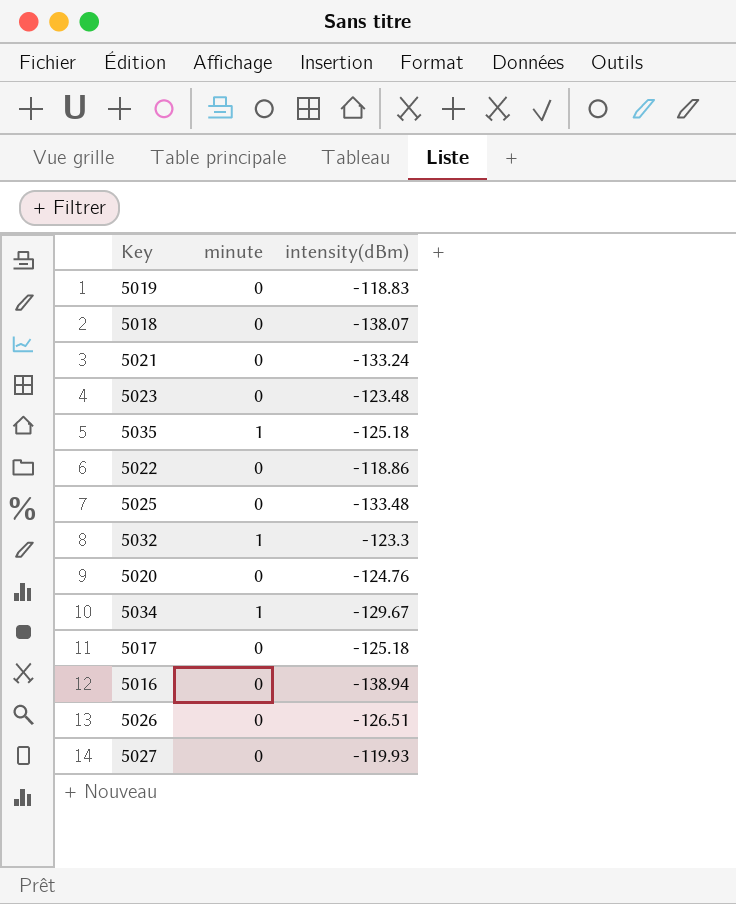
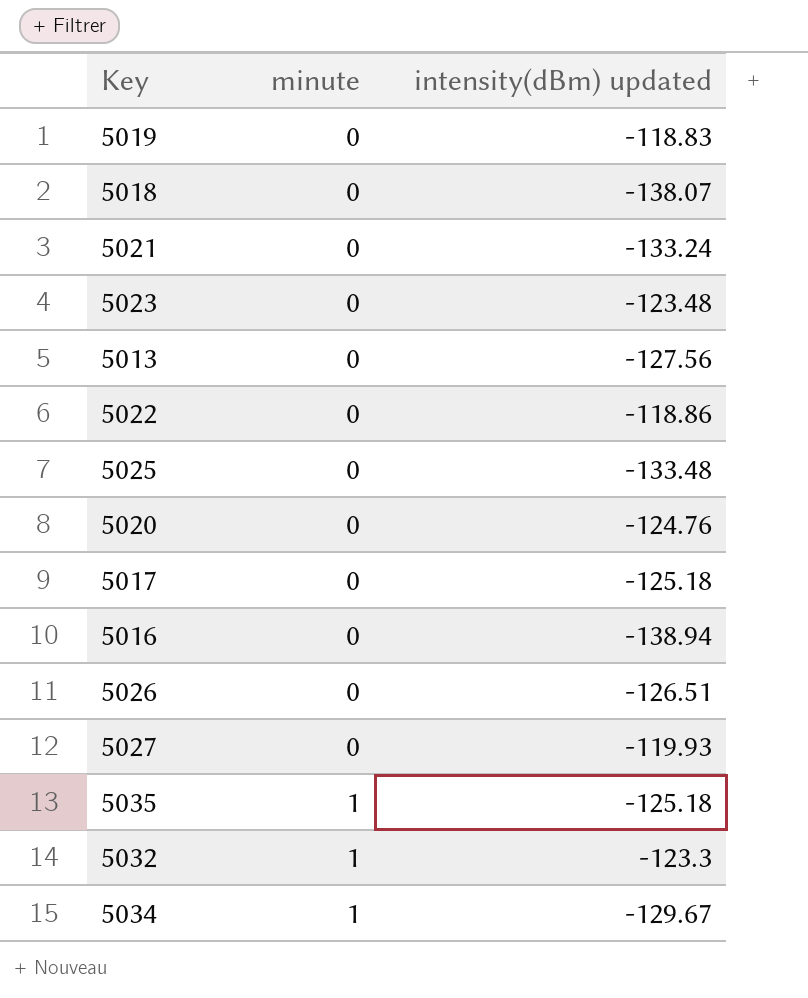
row order: none -> minute ascending
column name: intensity(dBm) -> intensity(dBm) updated
row 5013: none -> 0 | -127.56

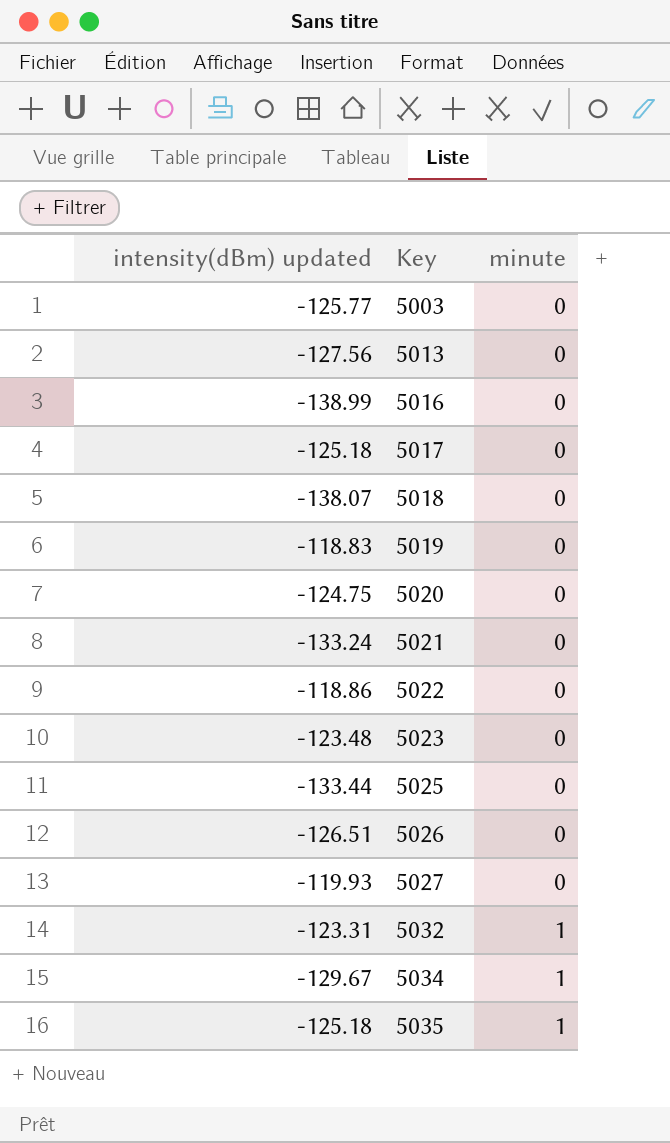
row order: minute ascending -> Key ascending
column intensity(dBm) updated | position: 3 -> 1
row 5003: none -> -125.77 | 0
5016 | intensity(dBm) updated: -138.94 -> -138.99
5020 | intensity(dBm) updated: -124.76 -> -124.75
5025 | intensity(dBm) updated: -133.48 -> -133.44
5032 | intensity(dBm) updated: -123.3 -> -123.31

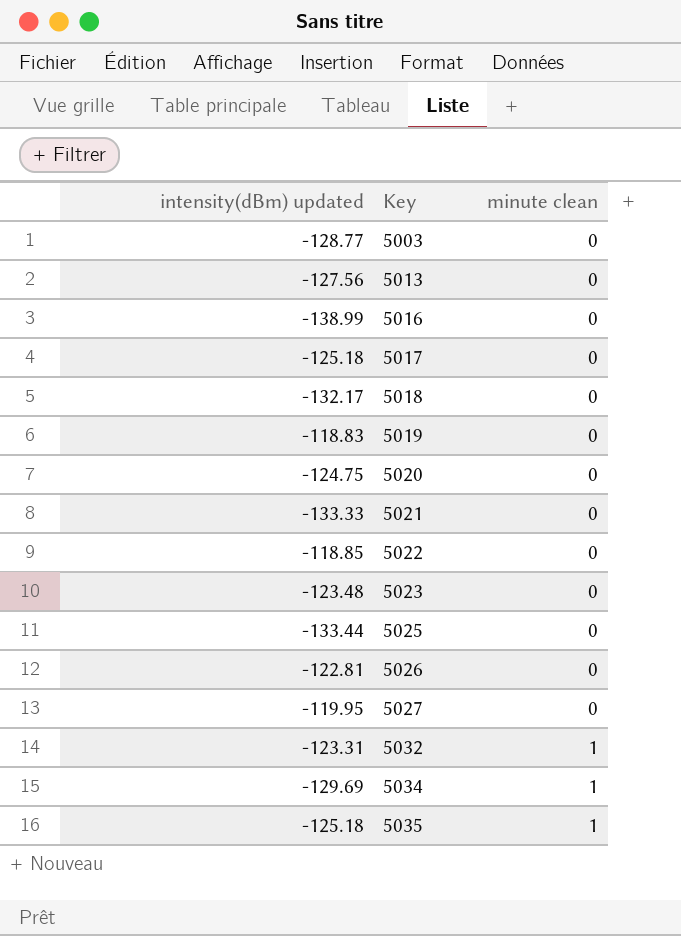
column name: minute -> minute clean
5003 | intensity(dBm) updated: -125.77 -> -128.77
5018 | intensity(dBm) updated: -138.07 -> -132.17
5021 | intensity(dBm) updated: -133.24 -> -133.33
5022 | intensity(dBm) updated: -118.86 -> -118.85
5026 | intensity(dBm) updated: -126.51 -> -122.81
5027 | intensity(dBm) updated: -119.93 -> -119.95
5034 | intensity(dBm) updated: -129.67 -> -129.69

